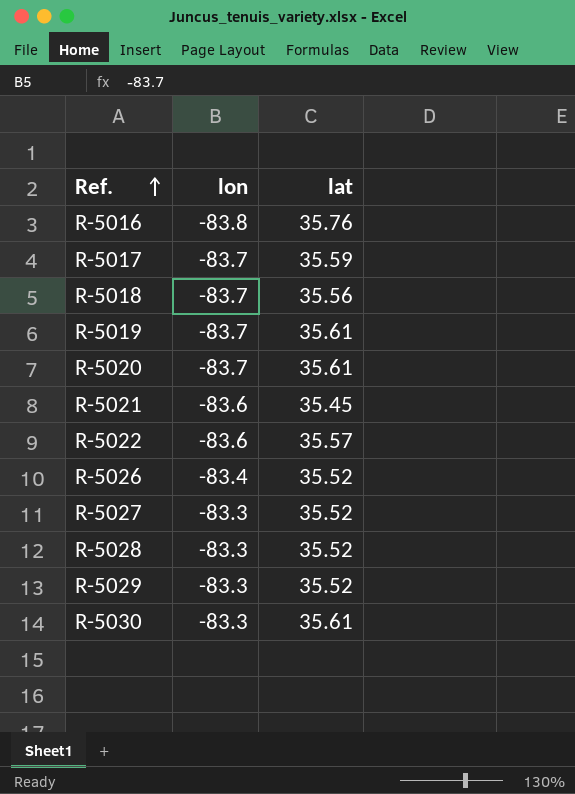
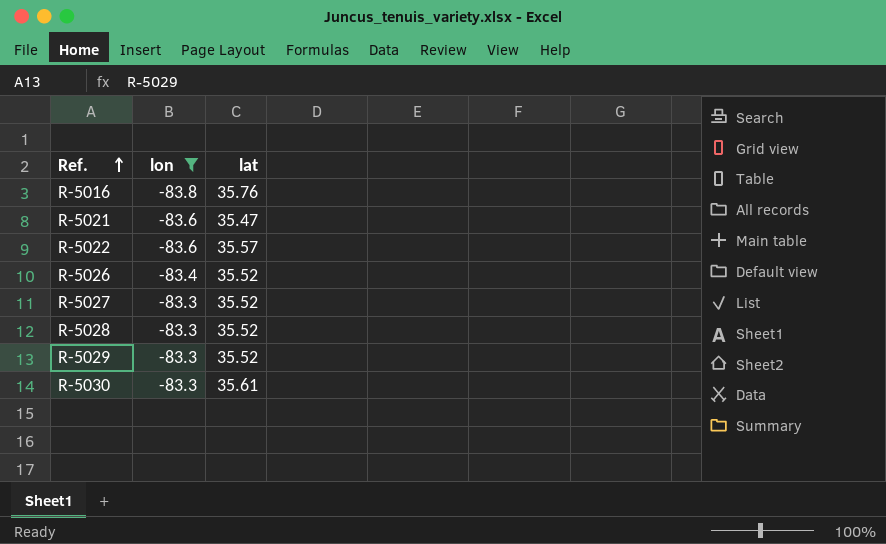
filter: none -> lon != -83.7
R-5021 | lat: 35.45 -> 35.47

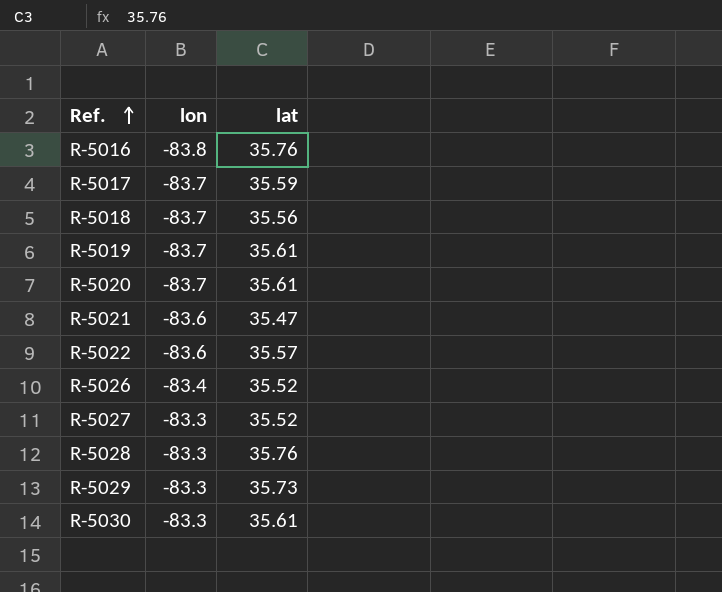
filter: lon != -83.7 -> none
R-5028 | lat: 35.52 -> 35.76
R-5029 | lat: 35.52 -> 35.73

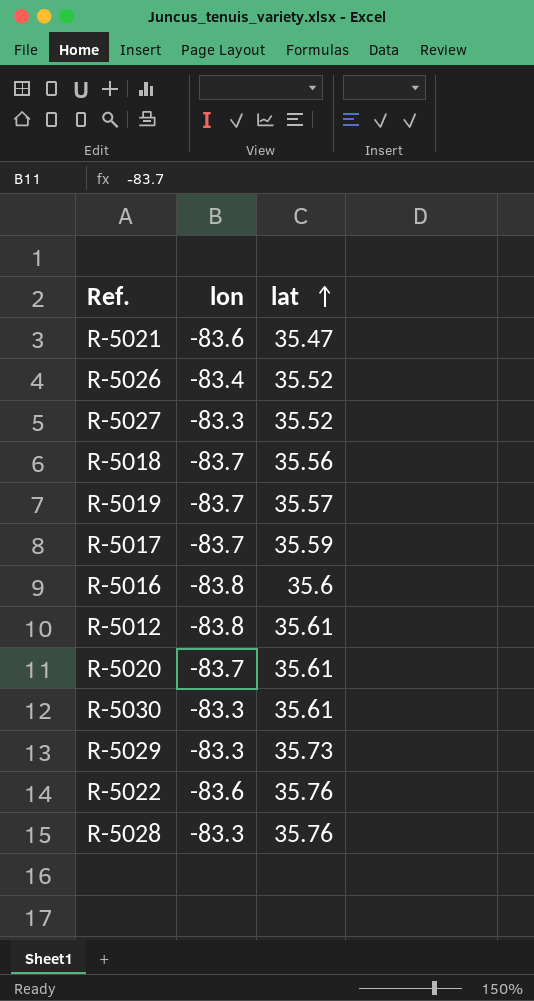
row order: Ref. ascending -> lat ascending
R-5019 | lat: 35.61 -> 35.57
R-5016 | lat: 35.76 -> 35.6
row R-5012: none -> -83.8 | 35.61
R-5022 | lat: 35.57 -> 35.76

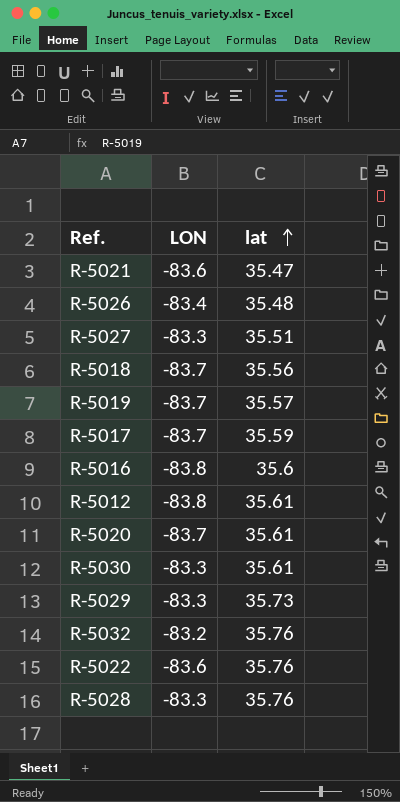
column name: lon -> LON
R-5026 | lat: 35.52 -> 35.48
R-5027 | lat: 35.52 -> 35.51
row R-5032: none -> -83.2 | 35.76

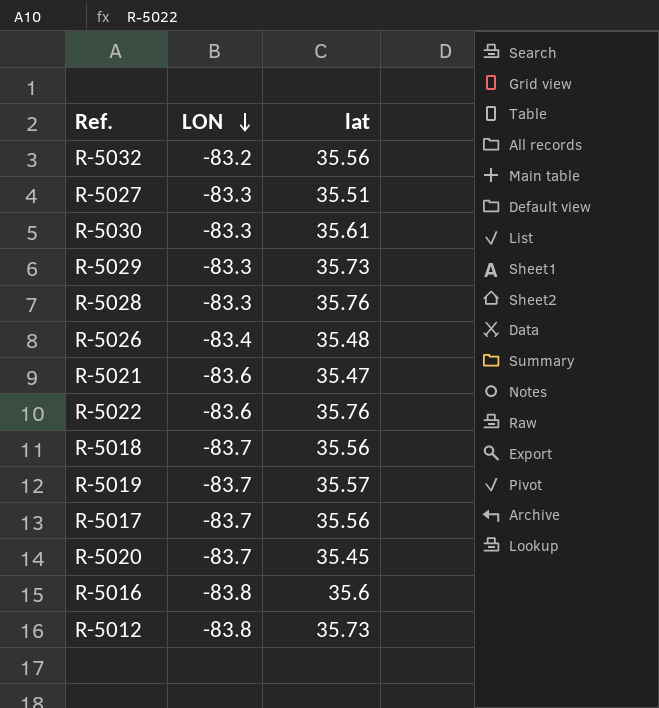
row order: lat ascending -> LON descending
R-5032 | lat: 35.76 -> 35.56
R-5017 | lat: 35.59 -> 35.56
R-5020 | lat: 35.61 -> 35.45
R-5012 | lat: 35.61 -> 35.73

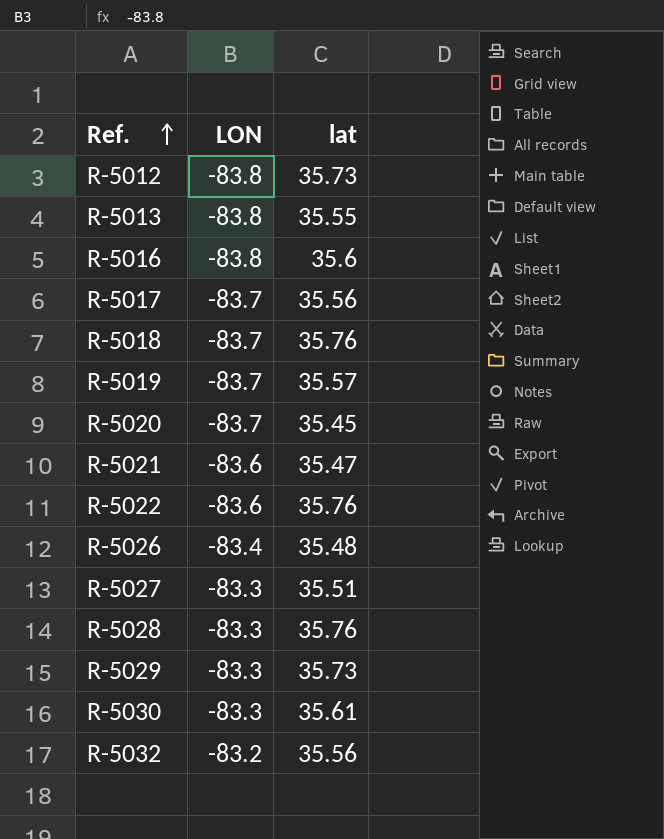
row order: LON descending -> Ref. ascending
row R-5013: none -> -83.8 | 35.55
R-5018 | lat: 35.56 -> 35.76

